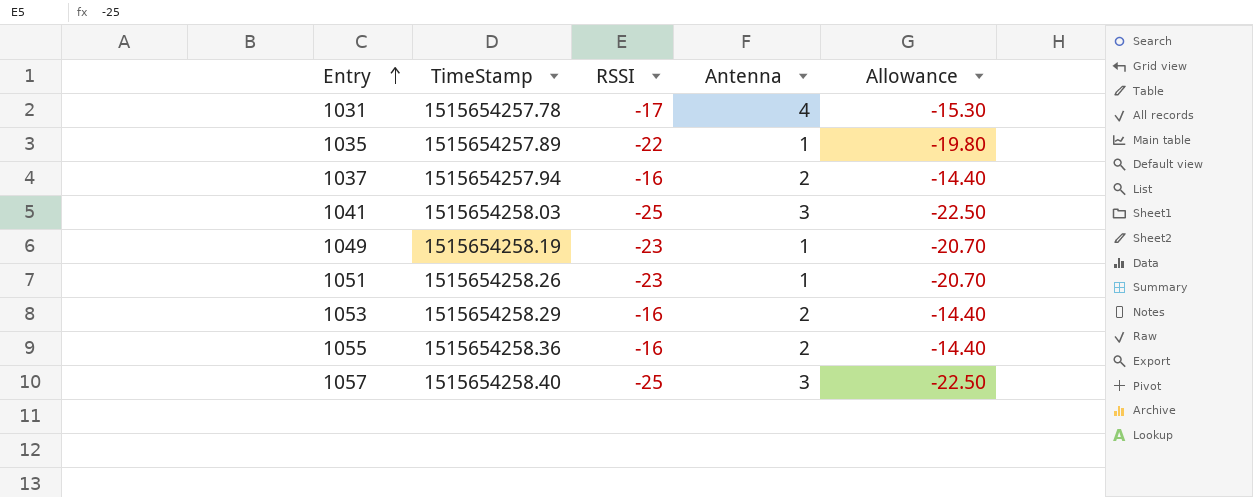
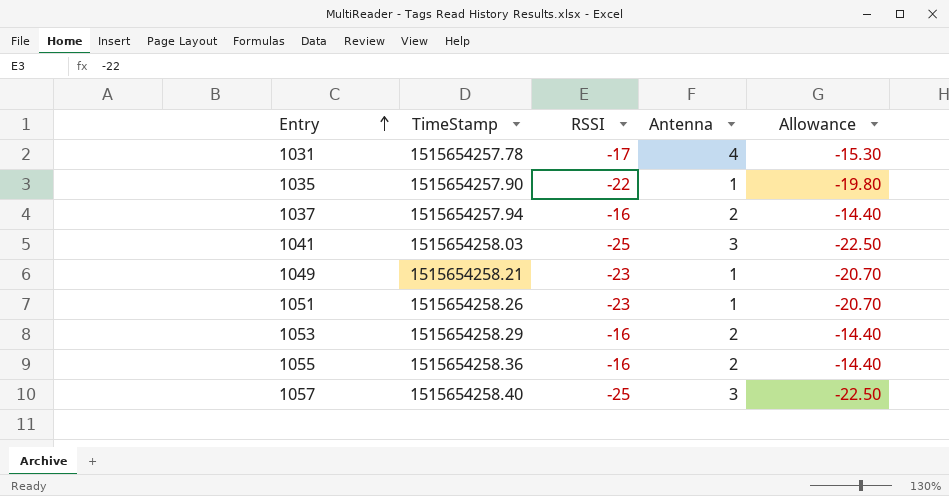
1035 | TimeStamp: 1515654257.89 -> 1515654257.90
1049 | TimeStamp: 1515654258.19 -> 1515654258.21

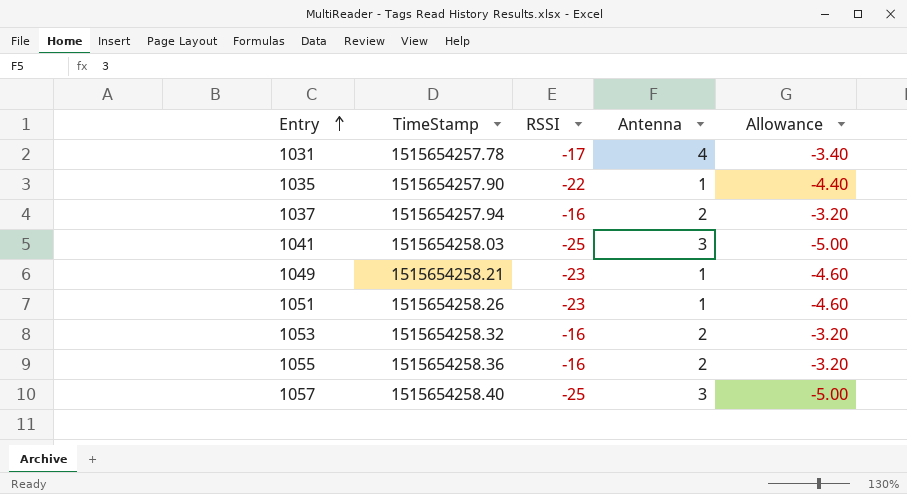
column Allowance | formula: [RSSI] * 0.9 -> [RSSI] * 0.2
1053 | TimeStamp: 1515654258.29 -> 1515654258.32

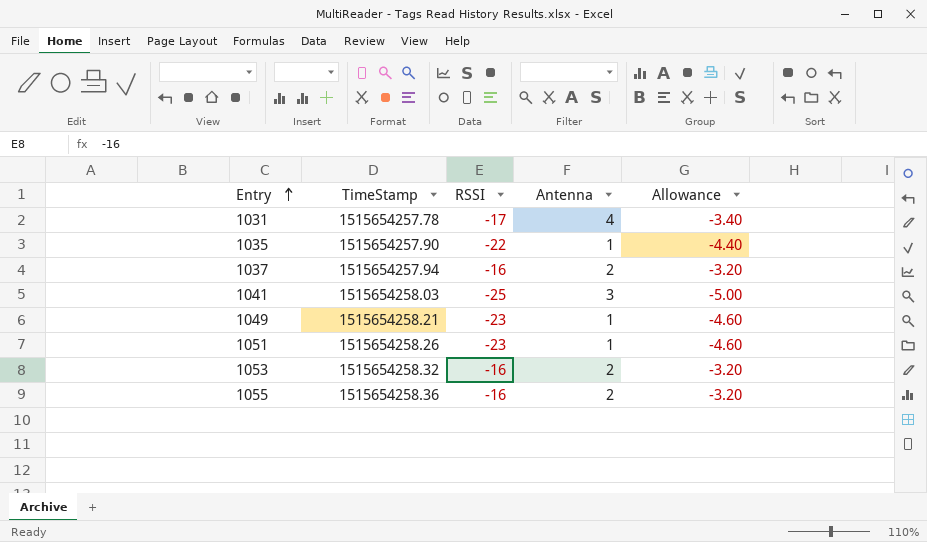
row 1057: 1515654258.40 | -25 | 3 | -5.00 -> none

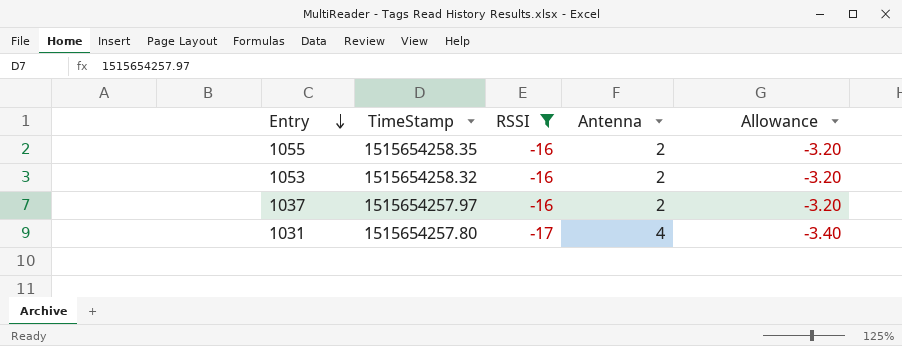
filter: none -> RSSI >= -17
row order: Entry ascending -> Entry descending
1055 | TimeStamp: 1515654258.36 -> 1515654258.35
1037 | TimeStamp: 1515654257.94 -> 1515654257.97
1031 | TimeStamp: 1515654257.78 -> 1515654257.80

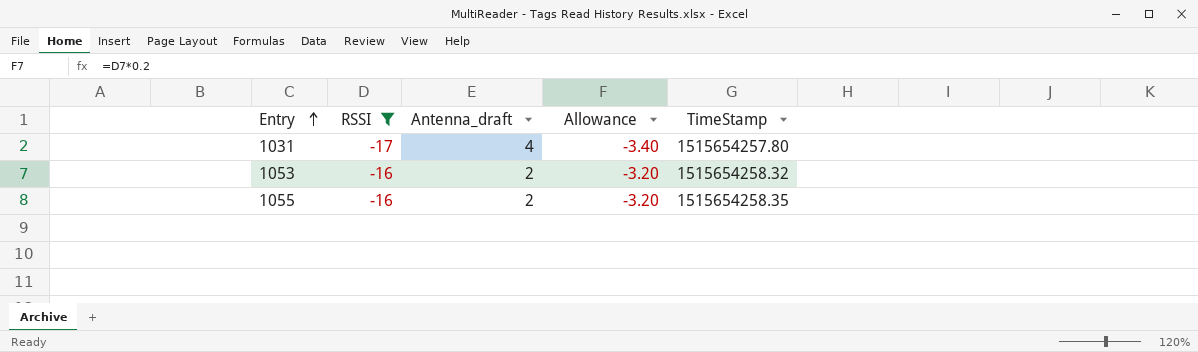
row order: Entry descending -> Entry ascending
column name: Antenna -> Antenna_draft
column TimeStamp | position: 2 -> 5
row 1037: 1515654257.97 | -16 | 2 | -3.20 -> none

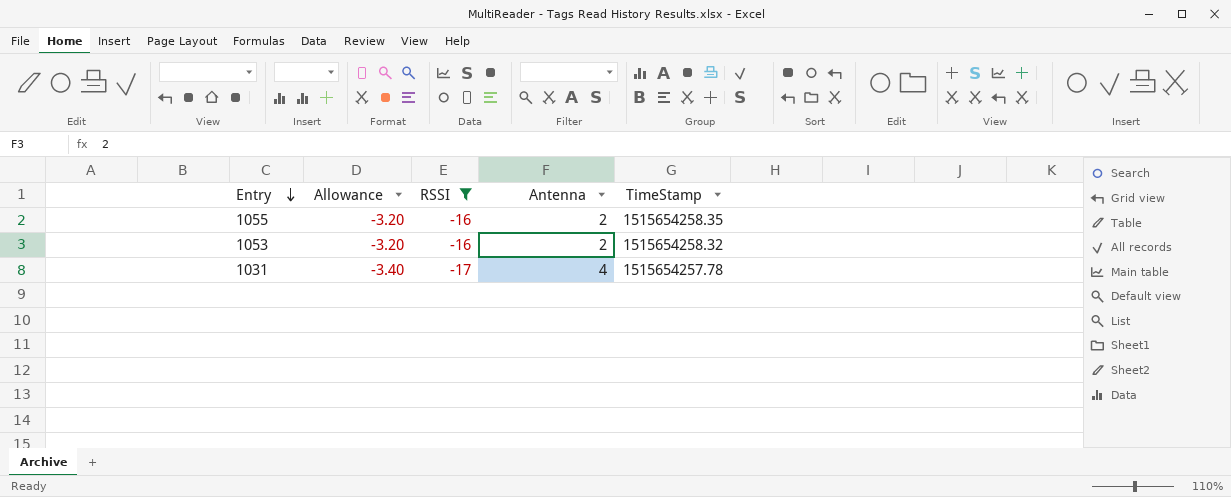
row order: Entry ascending -> Entry descending
column Allowance | position: 4 -> 2
column name: Antenna_draft -> Antenna
1031 | TimeStamp: 1515654257.80 -> 1515654257.78

